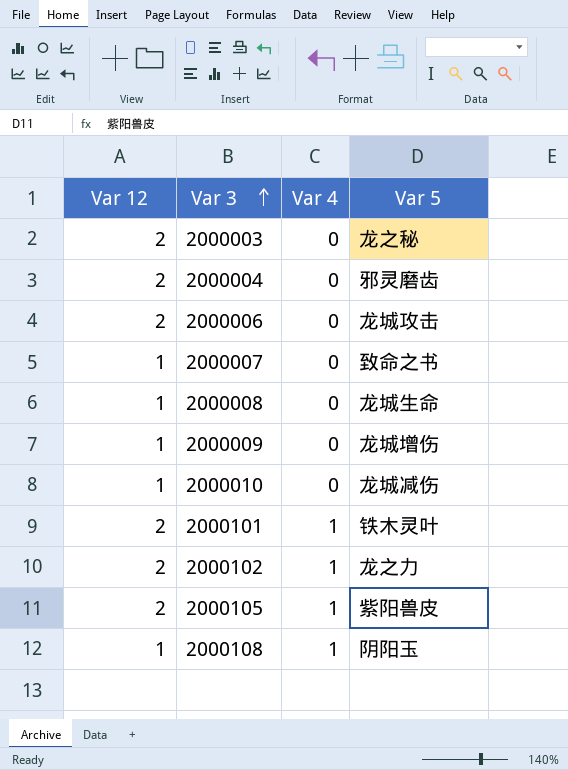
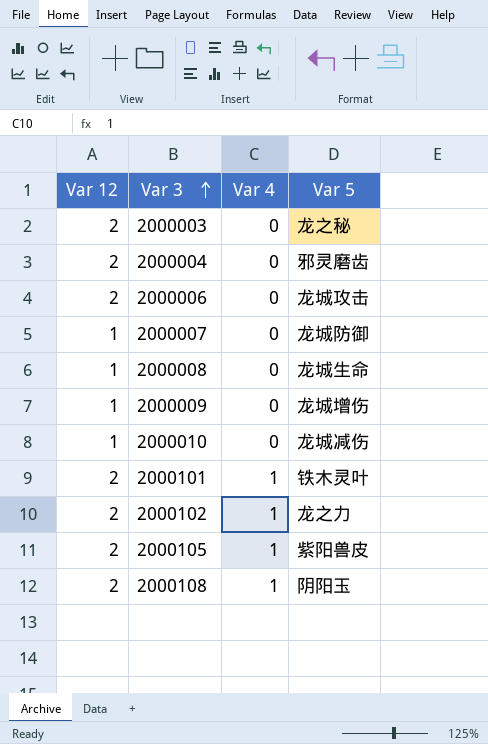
2000007 | Var 5: 致命之书 -> 龙城防御
2000108 | Var 12: 1 -> 2

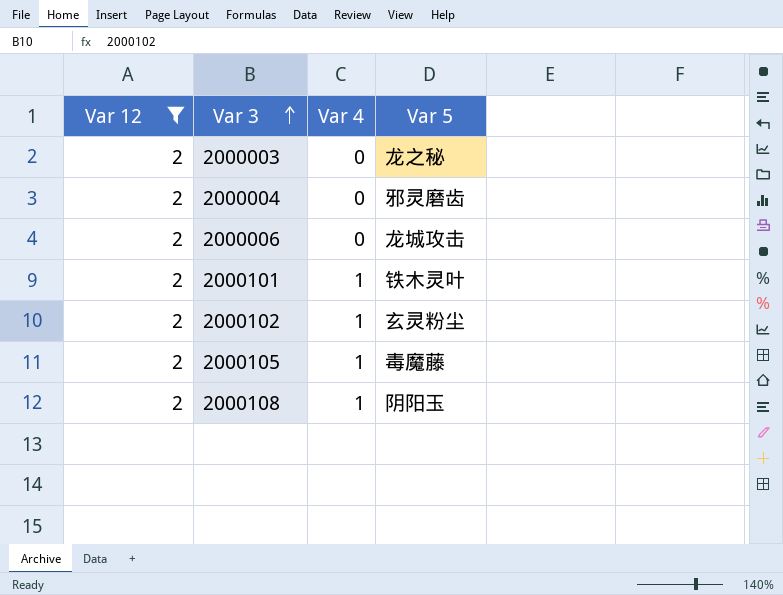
filter: none -> Var 12 = 2
2000102 | Var 5: 龙之力 -> 玄灵粉尘
2000105 | Var 5: 紫阳兽皮 -> 毒魔藤

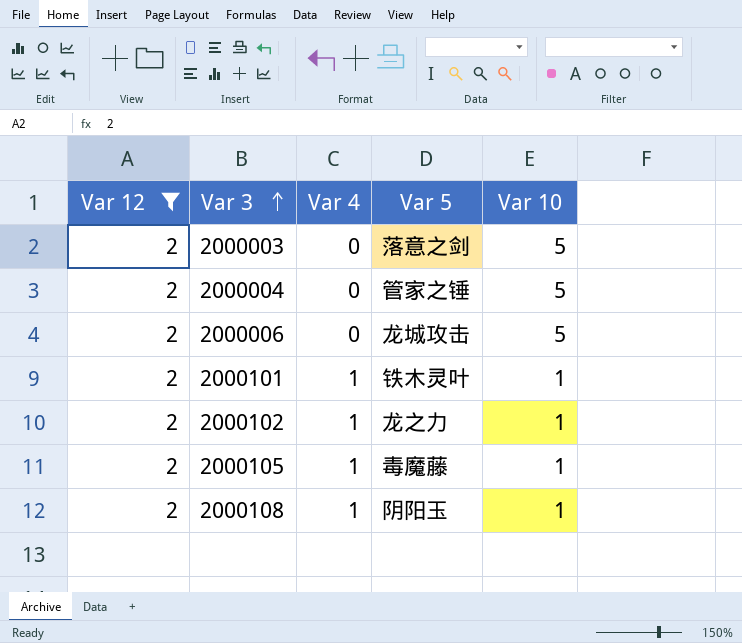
column Var 10 | position: none -> 5
2000003 | Var 5: 龙之秘 -> 落意之剑
2000004 | Var 5: 邪灵磨齿 -> 管家之锤
2000102 | Var 5: 玄灵粉尘 -> 龙之力

